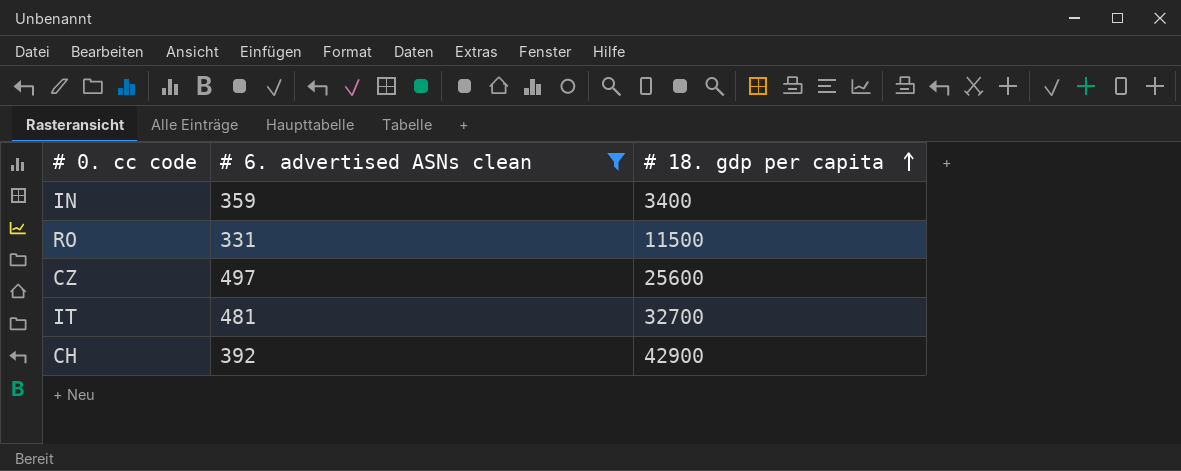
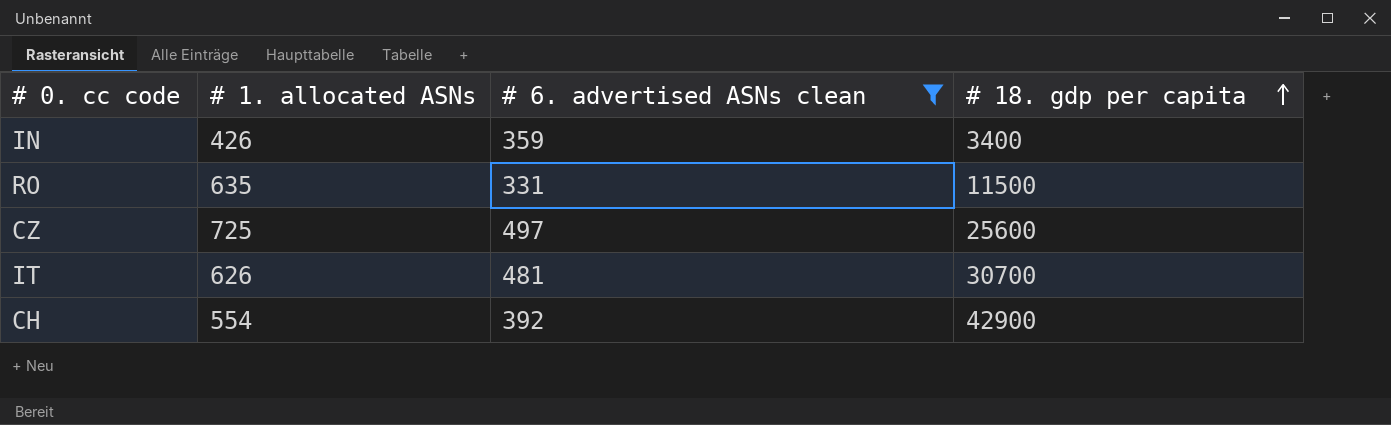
column # 1. allocated ASNs | position: none -> 2
IT | # 18. gdp per capita: 32700 -> 30700

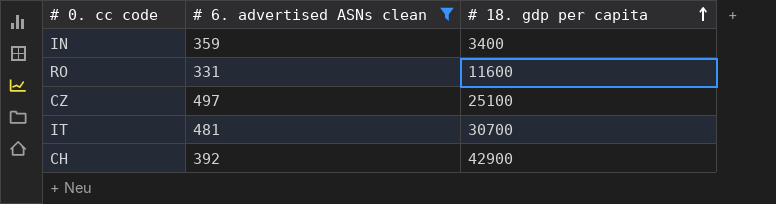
column # 1. allocated ASNs | position: 2 -> none
RO | # 18. gdp per capita: 11500 -> 11600
CZ | # 18. gdp per capita: 25600 -> 25100

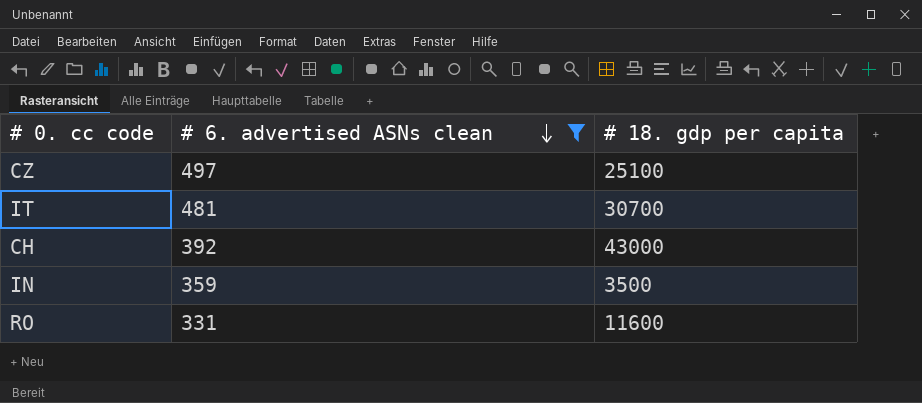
row order: # 18. gdp per capita ascending -> # 6. advertised ASNs clean descending
CH | # 18. gdp per capita: 42900 -> 43000
IN | # 18. gdp per capita: 3400 -> 3500

